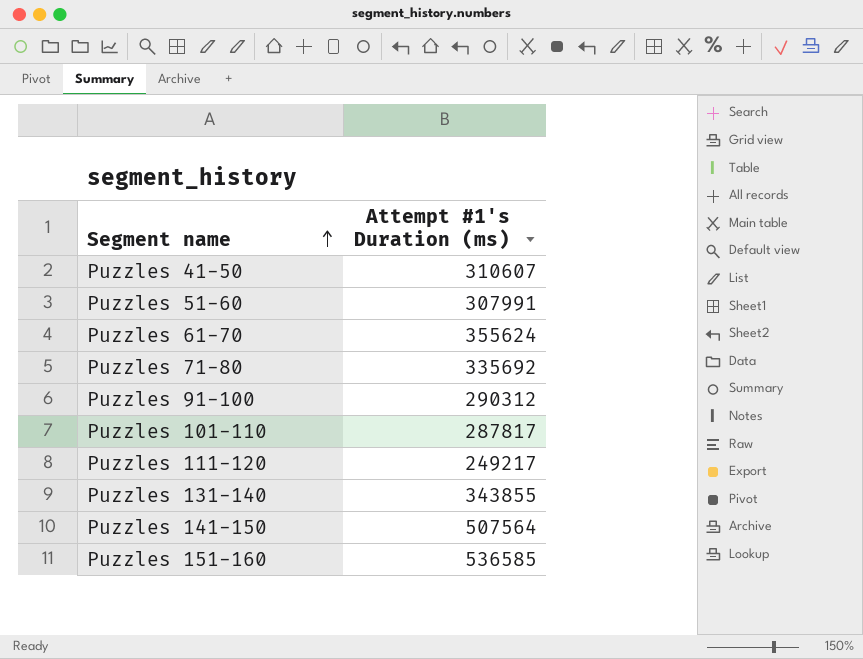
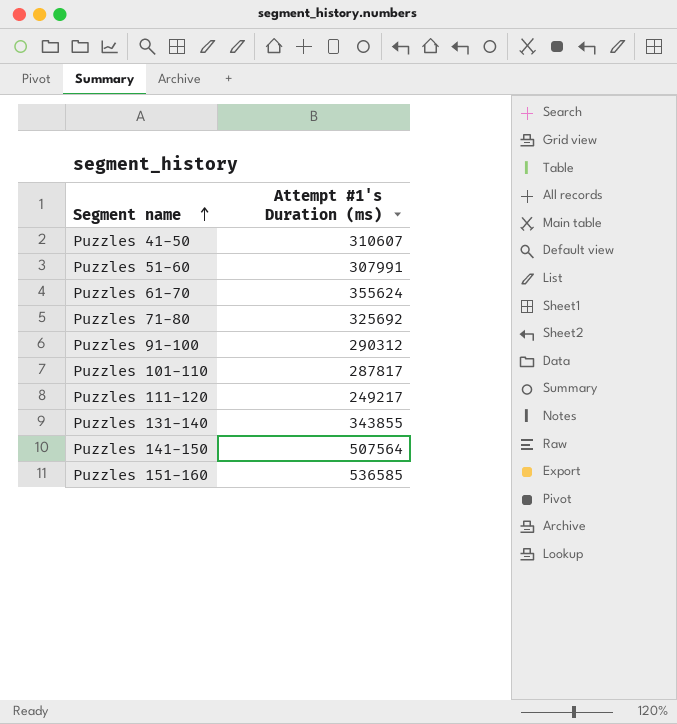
Puzzles 71-80 | Attempt #1's Duration (ms): 335692 -> 325692

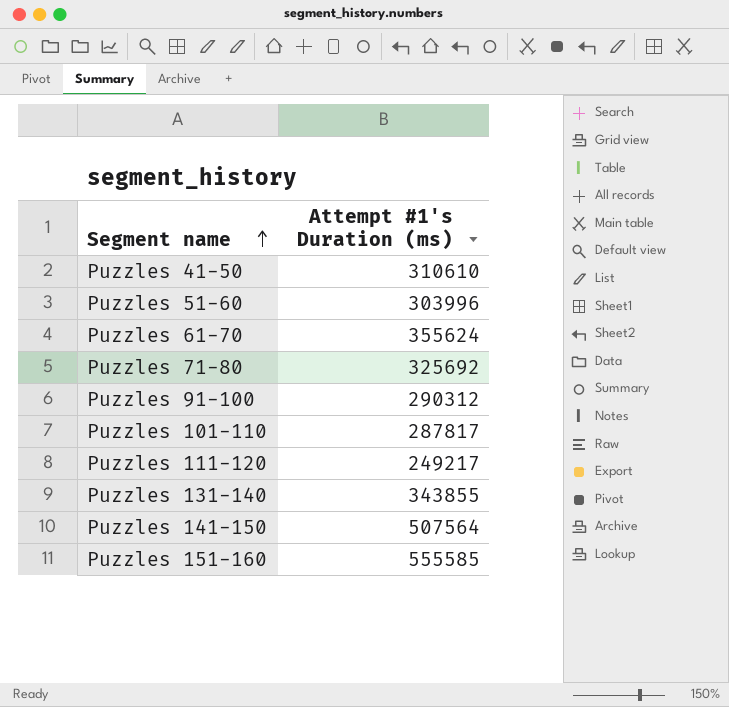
Puzzles 41-50 | Attempt #1's Duration (ms): 310607 -> 310610
Puzzles 51-60 | Attempt #1's Duration (ms): 307991 -> 303996
Puzzles 151-160 | Attempt #1's Duration (ms): 536585 -> 555585

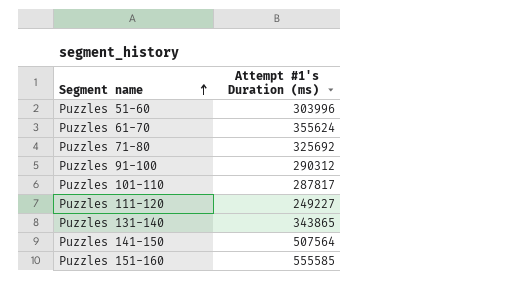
row Puzzles 41-50: 310610 -> none
Puzzles 111-120 | Attempt #1's Duration (ms): 249217 -> 249227
Puzzles 131-140 | Attempt #1's Duration (ms): 343855 -> 343865

